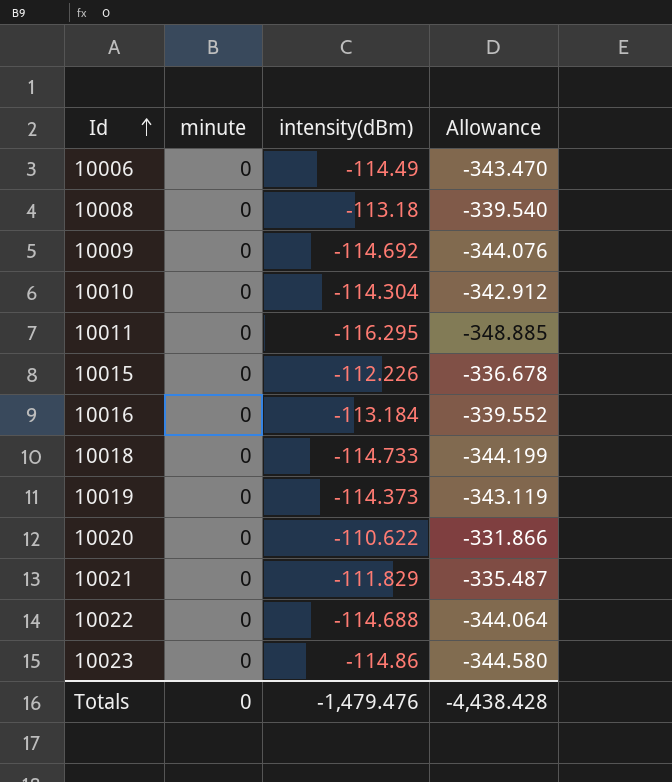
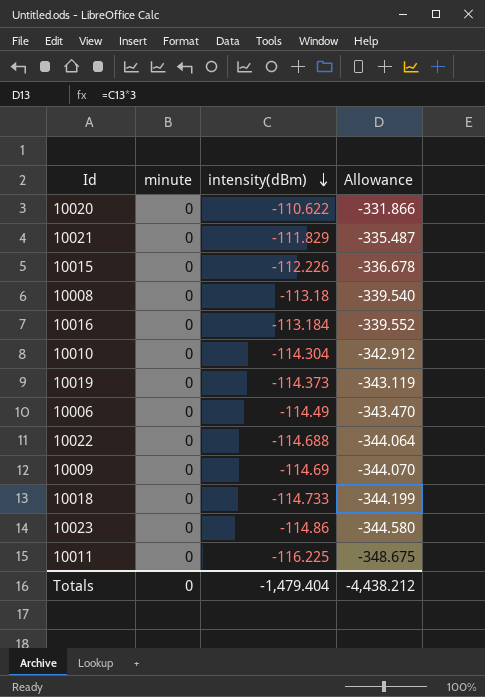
row order: Id ascending -> intensity(dBm) descending
10009 | intensity(dBm): -114.692 -> -114.69
10009 | Allowance: -344.076 -> -344.070
10011 | intensity(dBm): -116.295 -> -116.225
10011 | Allowance: -348.885 -> -348.675
Totals | intensity(dBm): -1,479.476 -> -1,479.404
Totals | Allowance: -4,438.428 -> -4,438.212

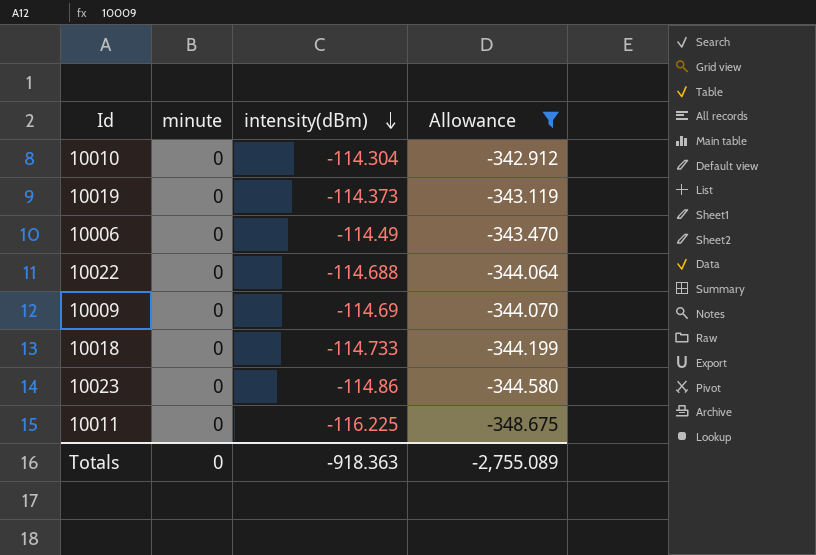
filter: none -> Allowance <= -342.912
Totals | intensity(dBm): -1,479.404 -> -918.363
Totals | Allowance: -4,438.212 -> -2,755.089

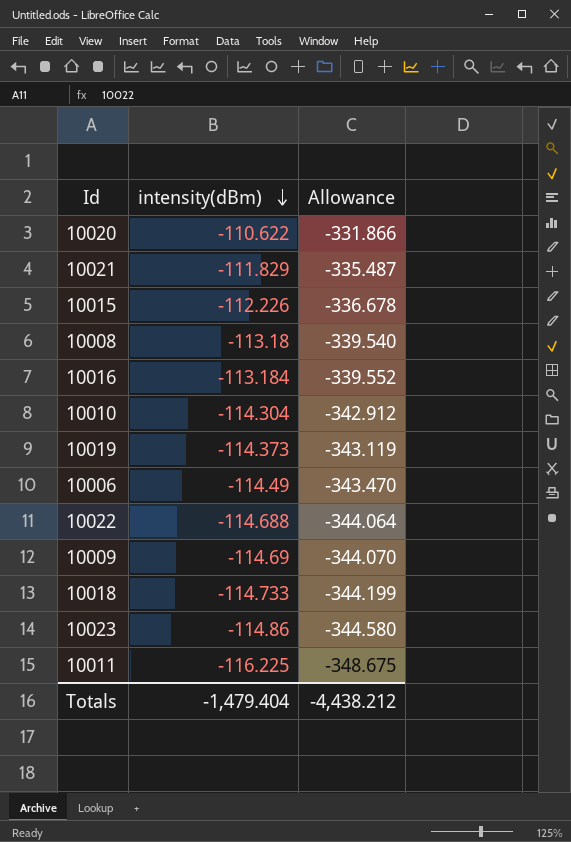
filter: Allowance <= -342.912 -> none
column minute | position: 2 -> none
Totals | intensity(dBm): -918.363 -> -1,479.404
Totals | Allowance: -2,755.089 -> -4,438.212

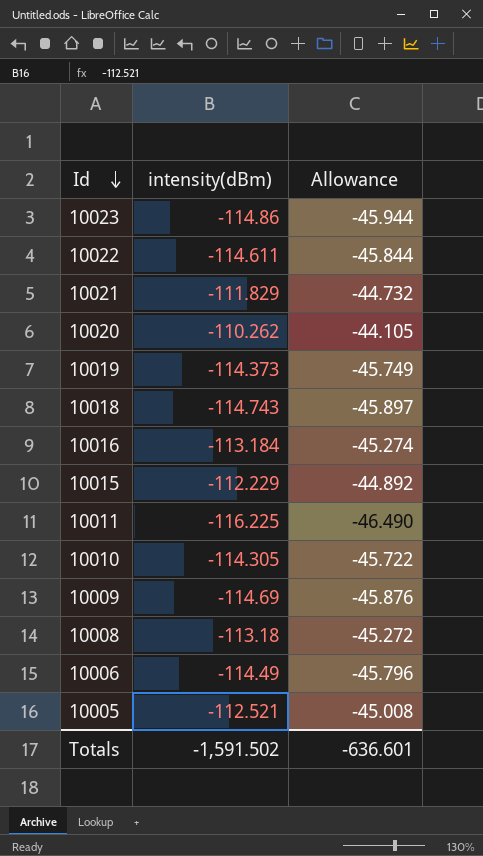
row order: intensity(dBm) descending -> Id descending
column Allowance | formula: [intensity(dBm)] * 3 -> [intensity(dBm)] * 0.4
10022 | intensity(dBm): -114.688 -> -114.611
10020 | intensity(dBm): -110.622 -> -110.262
10018 | intensity(dBm): -114.733 -> -114.743
10015 | intensity(dBm): -112.226 -> -112.229
10010 | intensity(dBm): -114.304 -> -114.305
row 10005: none -> -112.521 | -45.008
Totals | intensity(dBm): -1,479.404 -> -1,591.502
Totals | Allowance: -4,438.212 -> -636.601

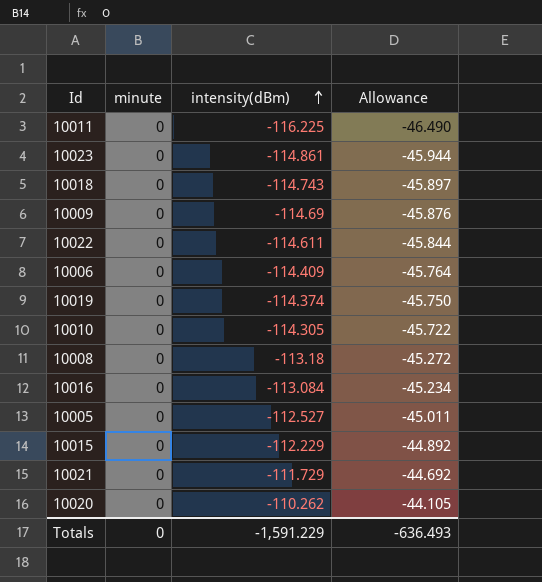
row order: Id descending -> intensity(dBm) ascending
column minute | position: none -> 2
10023 | intensity(dBm): -114.86 -> -114.861
10006 | intensity(dBm): -114.49 -> -114.409
10006 | Allowance: -45.796 -> -45.764
10019 | intensity(dBm): -114.373 -> -114.374
10019 | Allowance: -45.749 -> -45.750
10016 | intensity(dBm): -113.184 -> -113.084
10016 | Allowance: -45.274 -> -45.234
10005 | intensity(dBm): -112.521 -> -112.527
10005 | Allowance: -45.008 -> -45.011
10021 | intensity(dBm): -111.829 -> -111.729
10021 | Allowance: -44.732 -> -44.692
Totals | intensity(dBm): -1,591.502 -> -1,591.229
Totals | Allowance: -636.601 -> -636.493

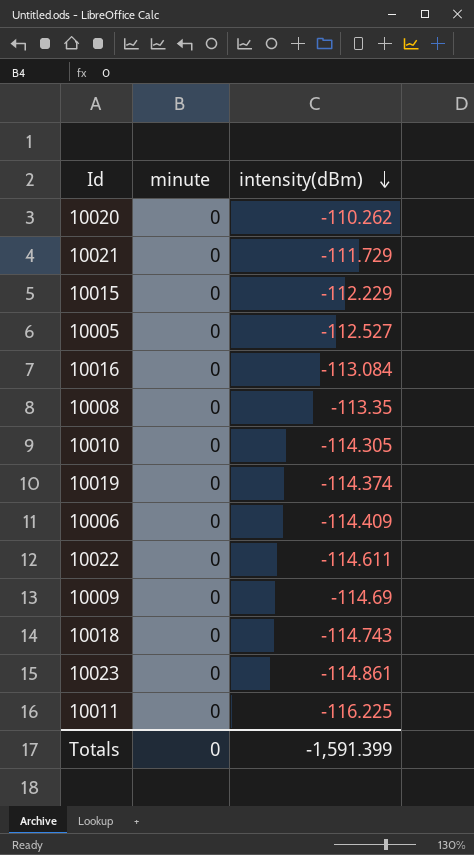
row order: intensity(dBm) ascending -> intensity(dBm) descending
column Allowance | formula: [intensity(dBm)] * 0.4 -> none
10008 | intensity(dBm): -113.18 -> -113.35
Totals | intensity(dBm): -1,591.229 -> -1,591.399

